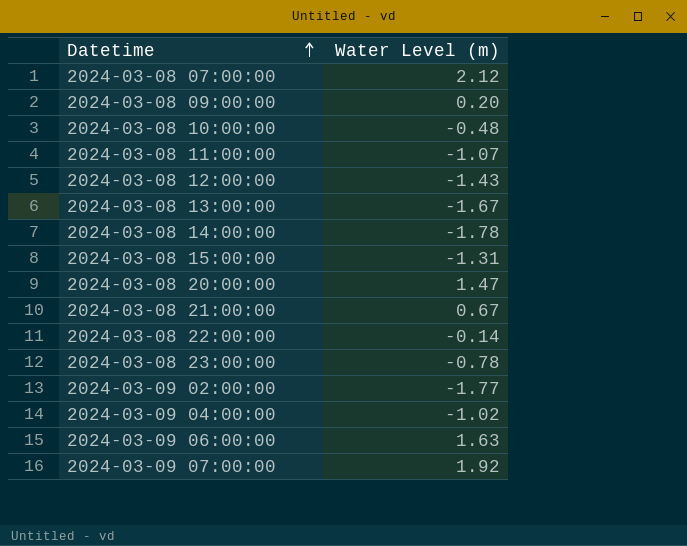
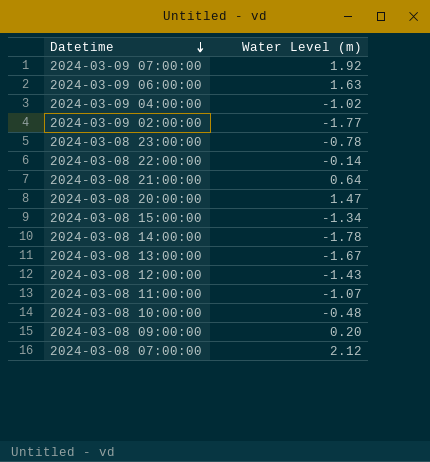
row order: Datetime ascending -> Datetime descending
2024-03-08 21:00:00 | Water Level (m): 0.67 -> 0.64
2024-03-08 15:00:00 | Water Level (m): -1.31 -> -1.34

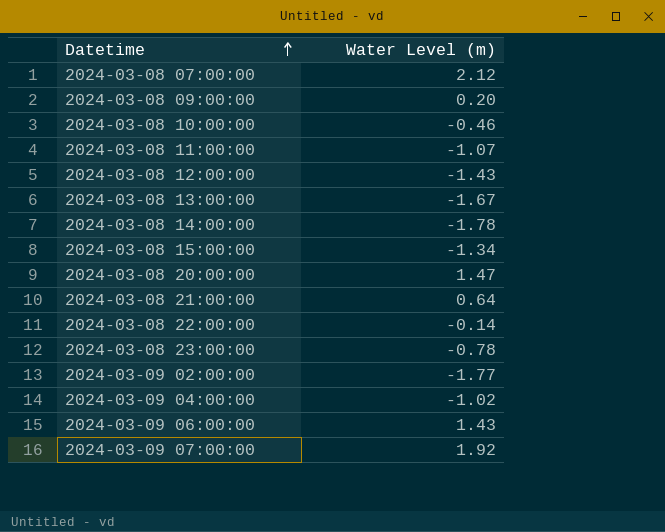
row order: Datetime descending -> Datetime ascending
2024-03-08 10:00:00 | Water Level (m): -0.48 -> -0.46
2024-03-09 06:00:00 | Water Level (m): 1.63 -> 1.43

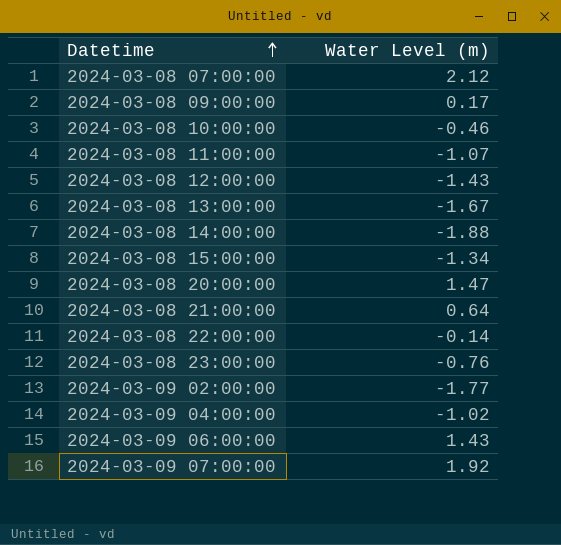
2024-03-08 09:00:00 | Water Level (m): 0.20 -> 0.17
2024-03-08 14:00:00 | Water Level (m): -1.78 -> -1.88
2024-03-08 23:00:00 | Water Level (m): -0.78 -> -0.76

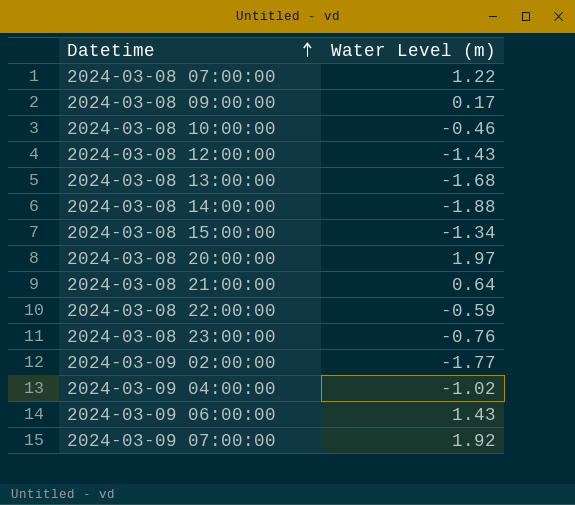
row 2024-03-08 11:00:00: -1.07 -> none
2024-03-08 07:00:00 | Water Level (m): 2.12 -> 1.22
2024-03-08 13:00:00 | Water Level (m): -1.67 -> -1.68
2024-03-08 20:00:00 | Water Level (m): 1.47 -> 1.97
2024-03-08 22:00:00 | Water Level (m): -0.14 -> -0.59

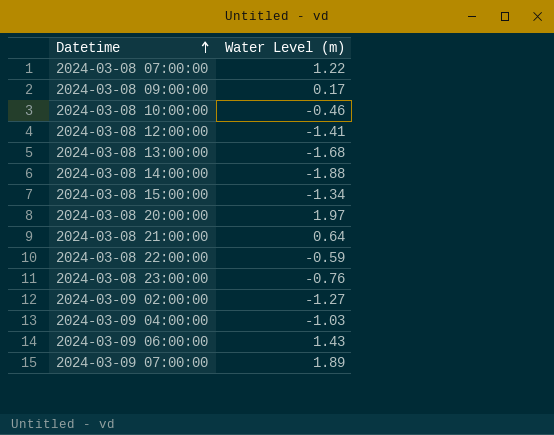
2024-03-08 12:00:00 | Water Level (m): -1.43 -> -1.41
2024-03-09 02:00:00 | Water Level (m): -1.77 -> -1.27
2024-03-09 04:00:00 | Water Level (m): -1.02 -> -1.03
2024-03-09 07:00:00 | Water Level (m): 1.92 -> 1.89

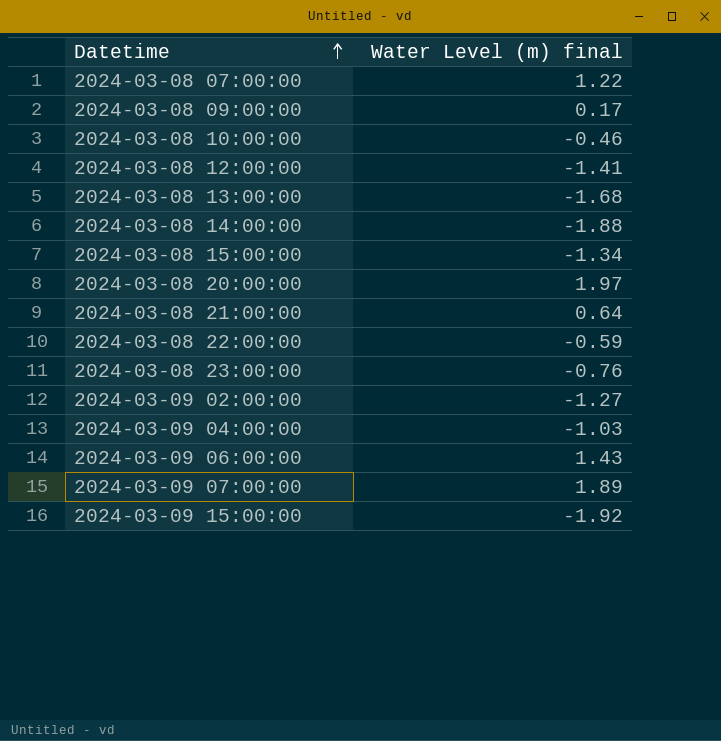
column name: Water Level (m) -> Water Level (m) final
row 2024-03-09 15:00:00: none -> -1.92

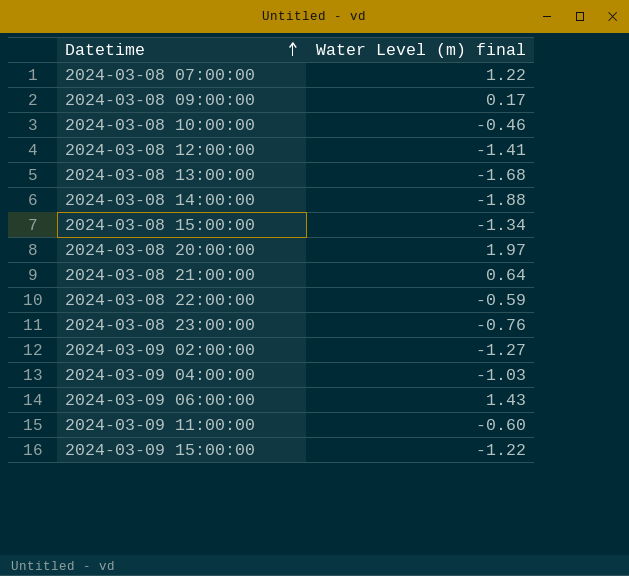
row 2024-03-09 07:00:00: 1.89 -> none
row 2024-03-09 11:00:00: none -> -0.60
2024-03-09 15:00:00 | Water Level (m) final: -1.92 -> -1.22

